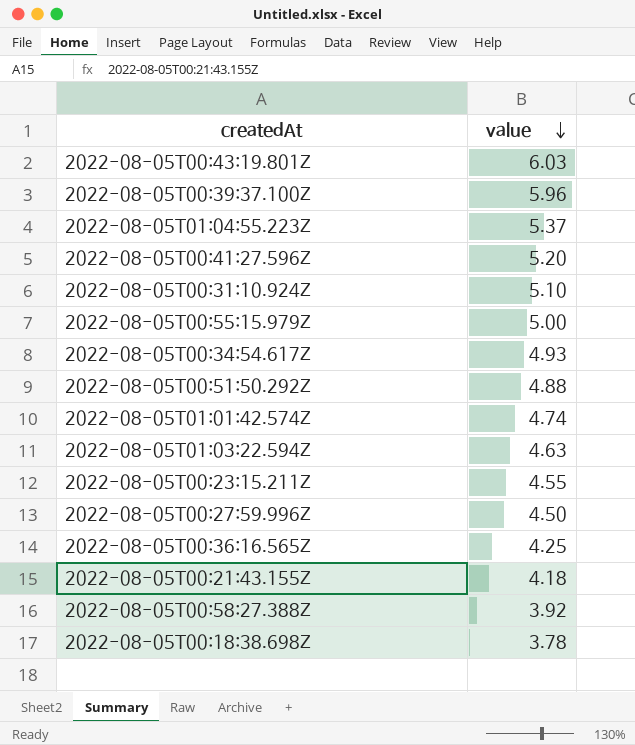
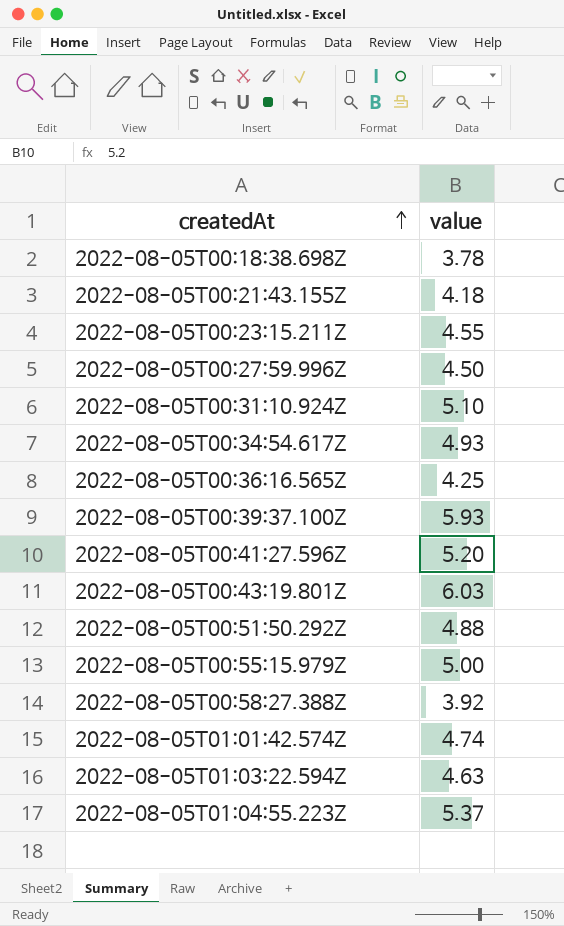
row order: value descending -> createdAt ascending
2022-08-05T00:39:37.100Z | value: 5.96 -> 5.93

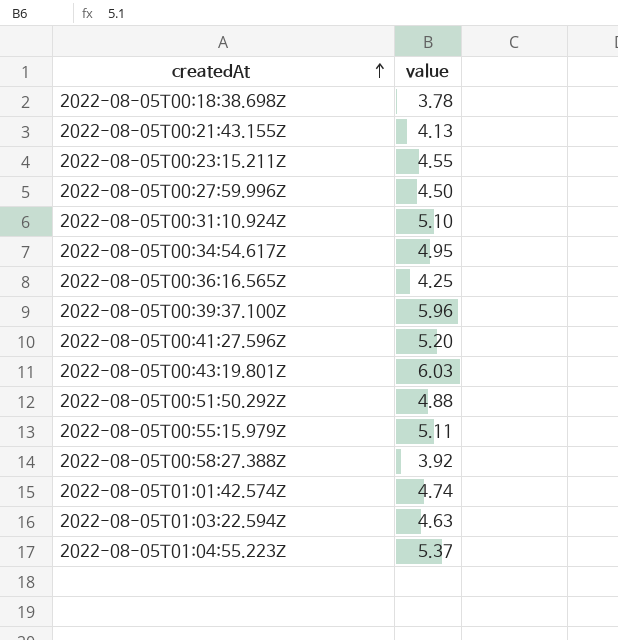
2022-08-05T00:21:43.155Z | value: 4.18 -> 4.13
2022-08-05T00:34:54.617Z | value: 4.93 -> 4.95
2022-08-05T00:39:37.100Z | value: 5.93 -> 5.96
2022-08-05T00:55:15.979Z | value: 5.00 -> 5.11

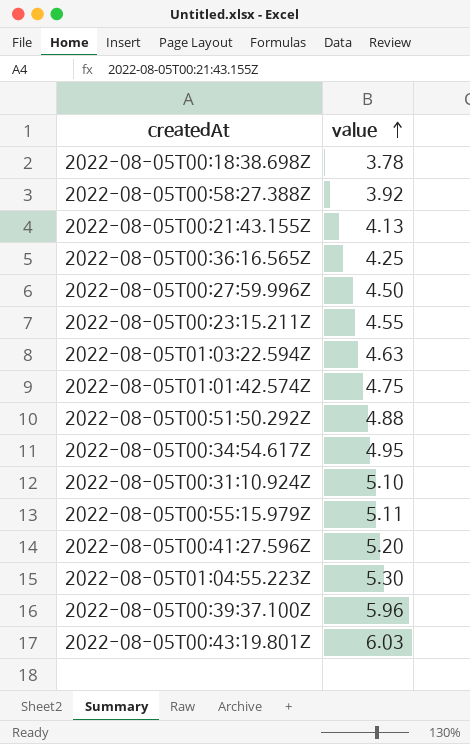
row order: createdAt ascending -> value ascending
2022-08-05T01:01:42.574Z | value: 4.74 -> 4.75
2022-08-05T01:04:55.223Z | value: 5.37 -> 5.30

